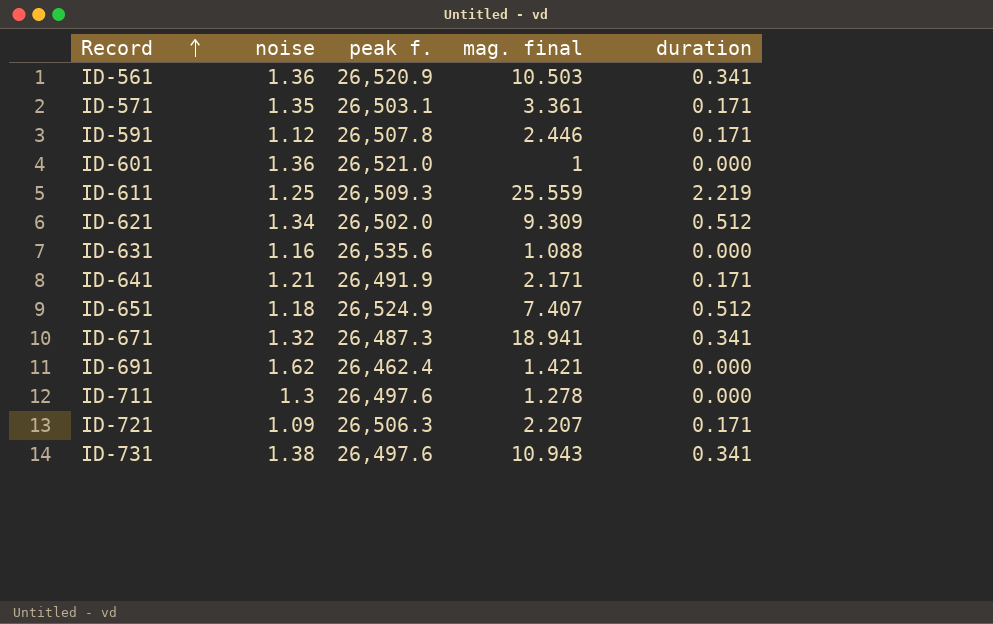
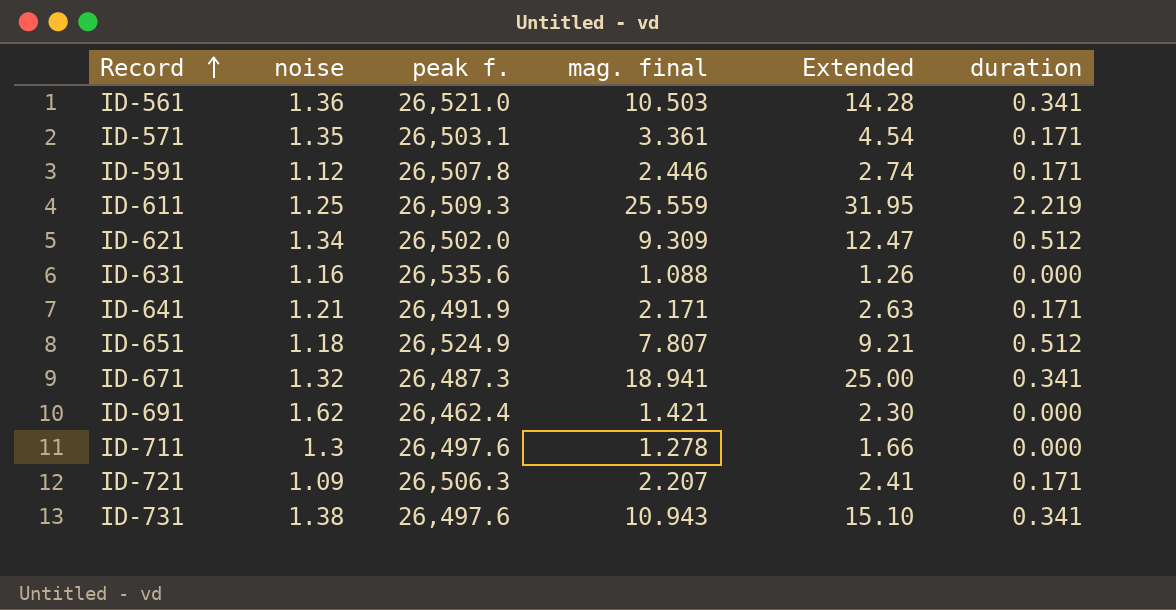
column Extended | formula: none -> [noise] * [mag. final]
row ID-601: 1.36 | 26,521.0 | 1 | 0.000 -> none
ID-561 | peak f.: 26,520.9 -> 26,521.0
ID-651 | mag. final: 7.407 -> 7.807

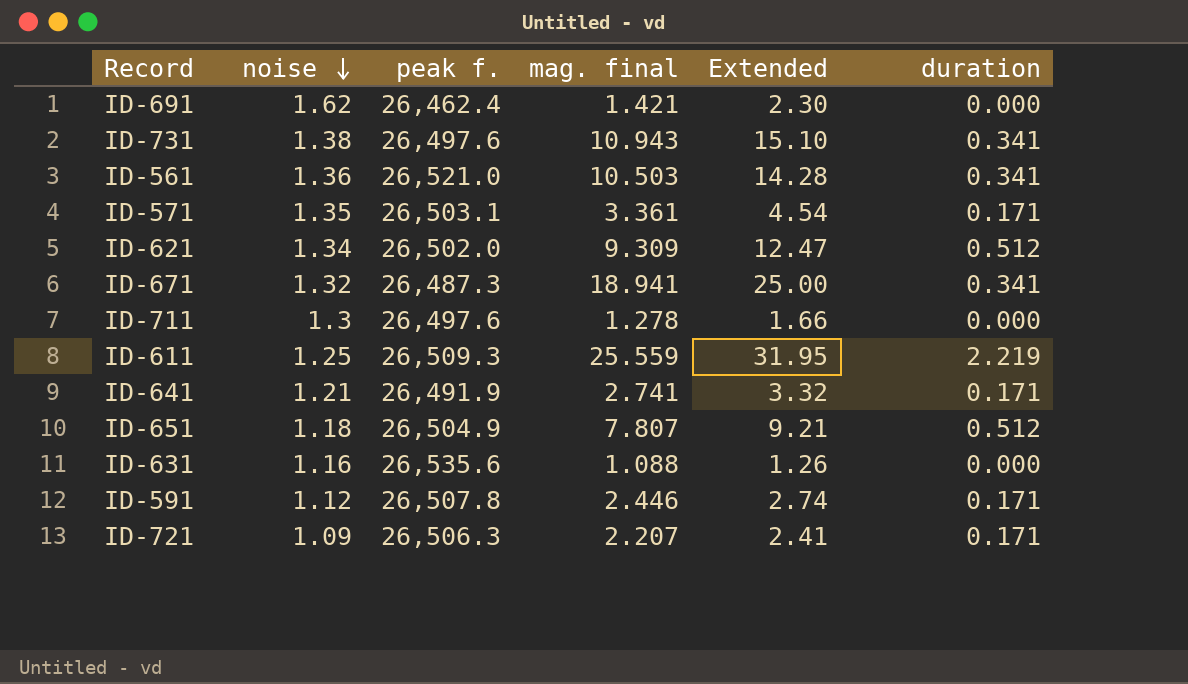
row order: Record ascending -> noise descending
ID-641 | mag. final: 2.171 -> 2.741
ID-641 | Extended: 2.63 -> 3.32
ID-651 | peak f.: 26,524.9 -> 26,504.9

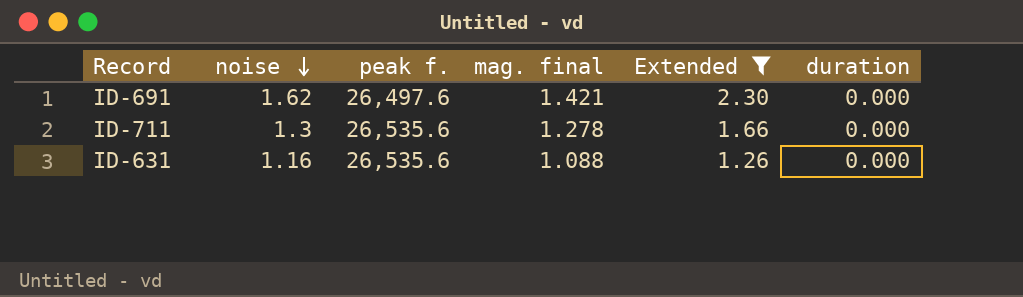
filter: none -> Extended <= 2.30
ID-691 | peak f.: 26,462.4 -> 26,497.6
ID-711 | peak f.: 26,497.6 -> 26,535.6

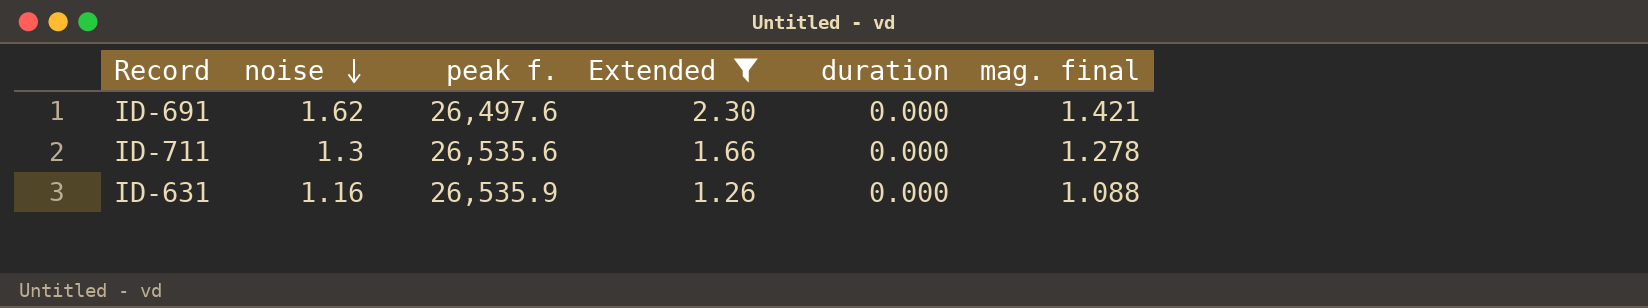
column mag. final | position: 4 -> 6
ID-631 | peak f.: 26,535.6 -> 26,535.9

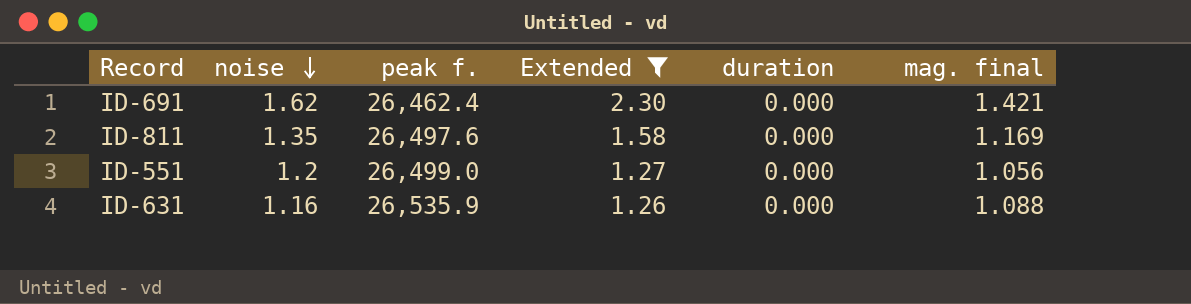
row ID-711: 1.3 | 26,535.6 | 1.66 | 0.000 | 1.278 -> none
ID-691 | peak f.: 26,497.6 -> 26,462.4
row ID-811: none -> 1.35 | 26,497.6 | 1.58 | 0.000 | 1.169
row ID-551: none -> 1.2 | 26,499.0 | 1.27 | 0.000 | 1.056

